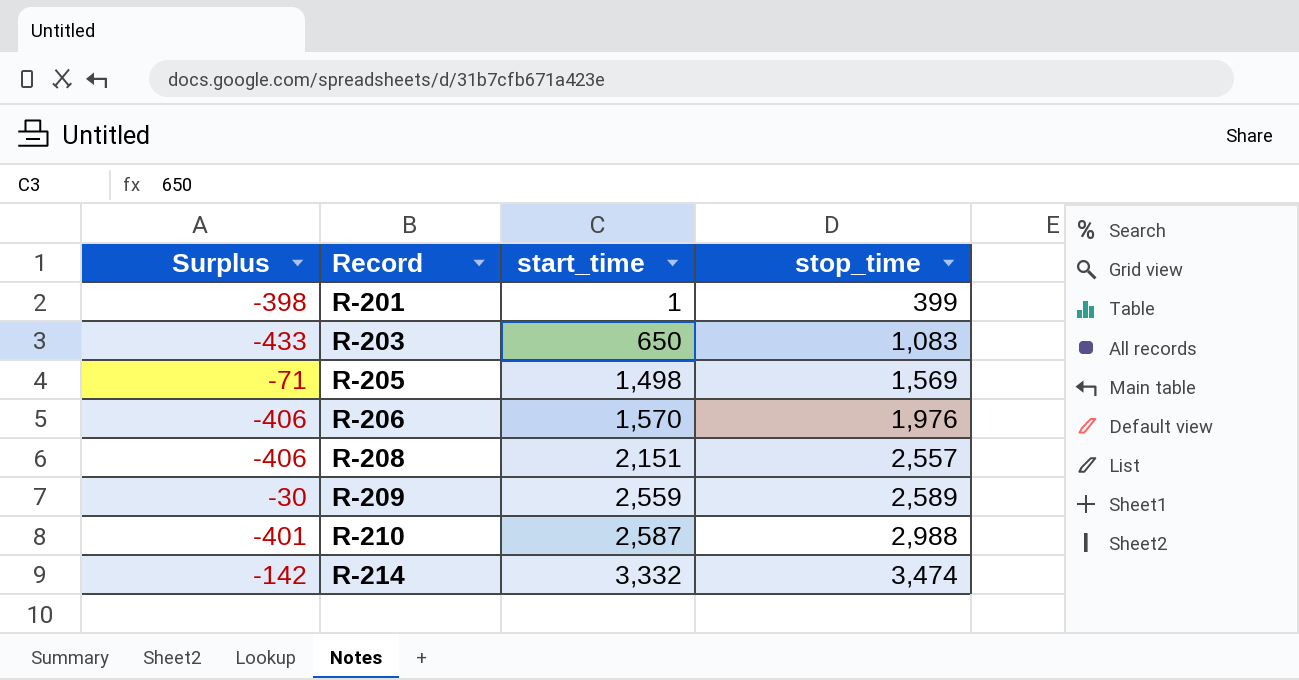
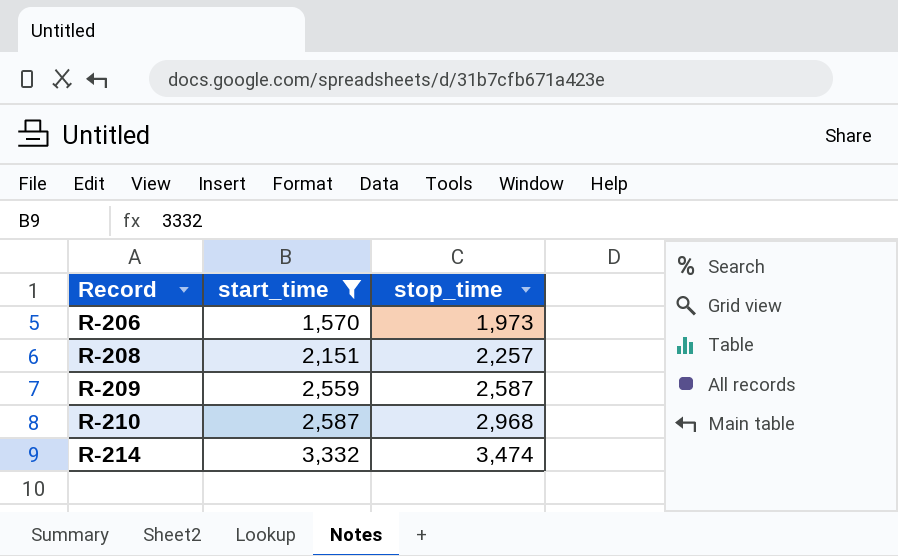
filter: none -> start_time >= 1,570
column Surplus | formula: [start_time] - [stop_time] -> none
R-206 | stop_time: 1,976 -> 1,973
R-208 | stop_time: 2,557 -> 2,257
R-209 | stop_time: 2,589 -> 2,587
R-210 | stop_time: 2,988 -> 2,968

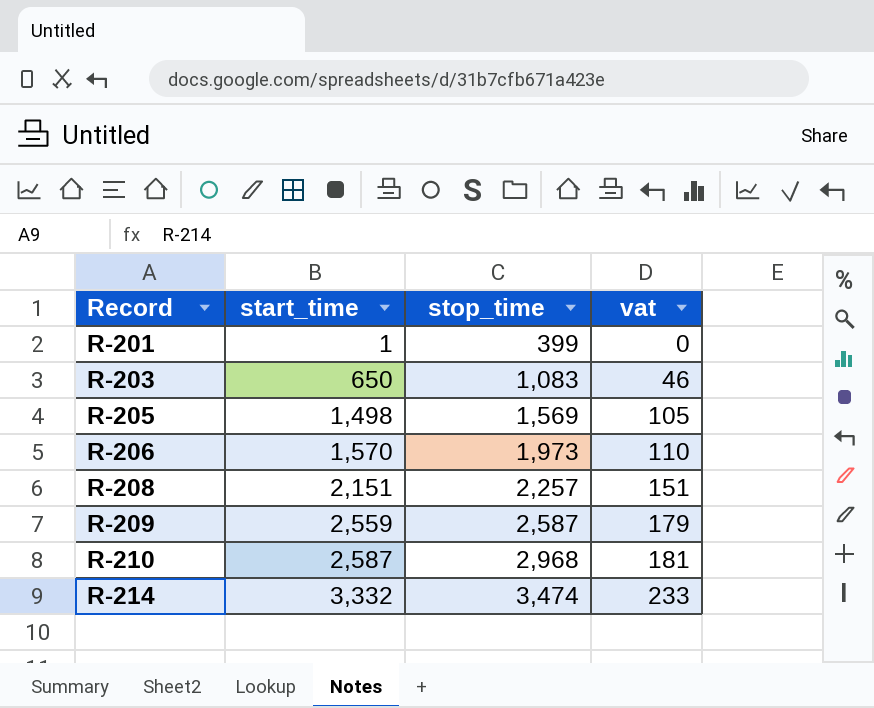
filter: start_time >= 1,570 -> none
column vat | formula: none -> [start_time] * 0.07

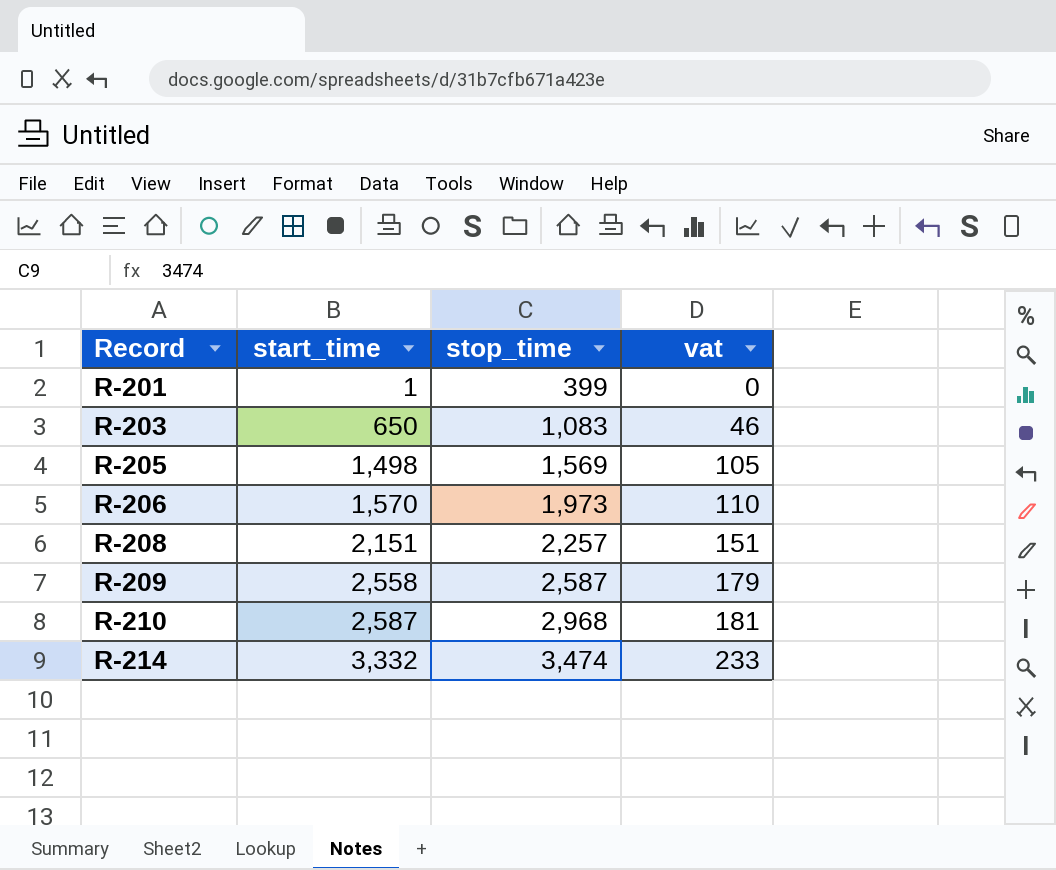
R-209 | start_time: 2,559 -> 2,558

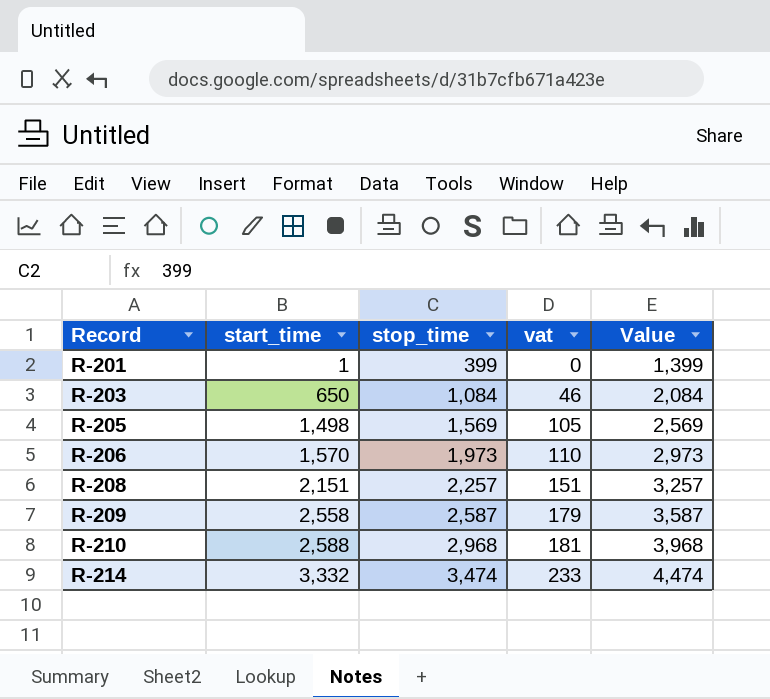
column Value | formula: none -> [stop_time] + 1000
R-203 | stop_time: 1,083 -> 1,084
R-210 | start_time: 2,587 -> 2,588

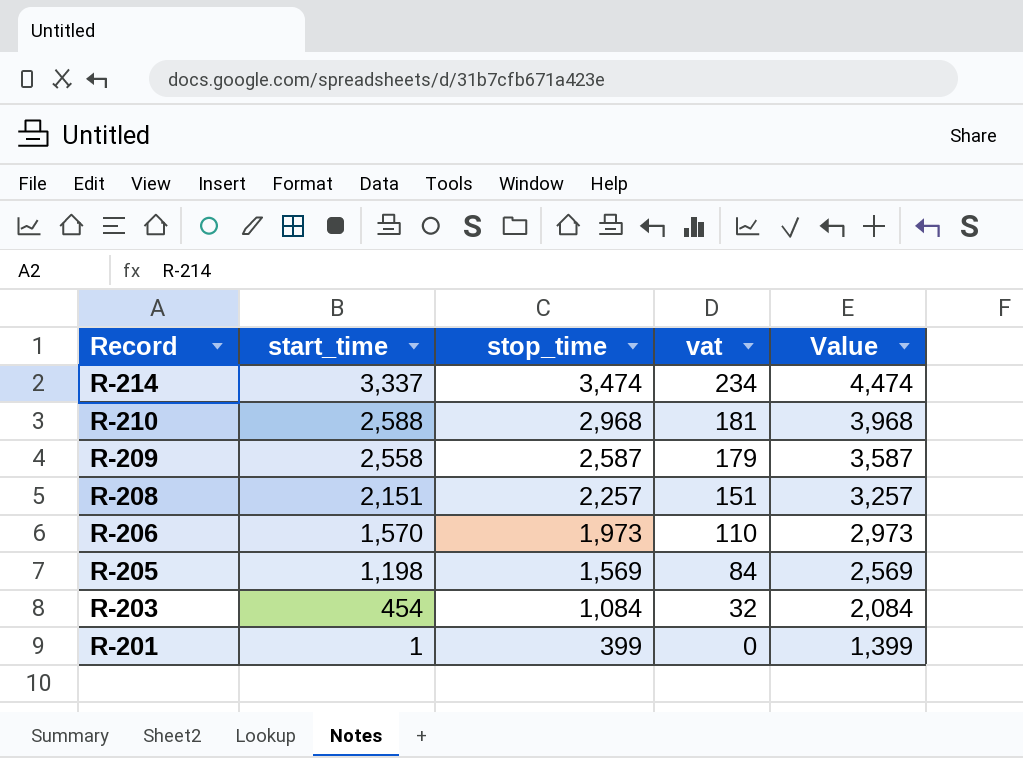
row order: Record ascending -> Record descending
R-214 | start_time: 3,332 -> 3,337
R-214 | vat: 233 -> 234
R-205 | start_time: 1,498 -> 1,198
R-205 | vat: 105 -> 84
R-203 | start_time: 650 -> 454
R-203 | vat: 46 -> 32

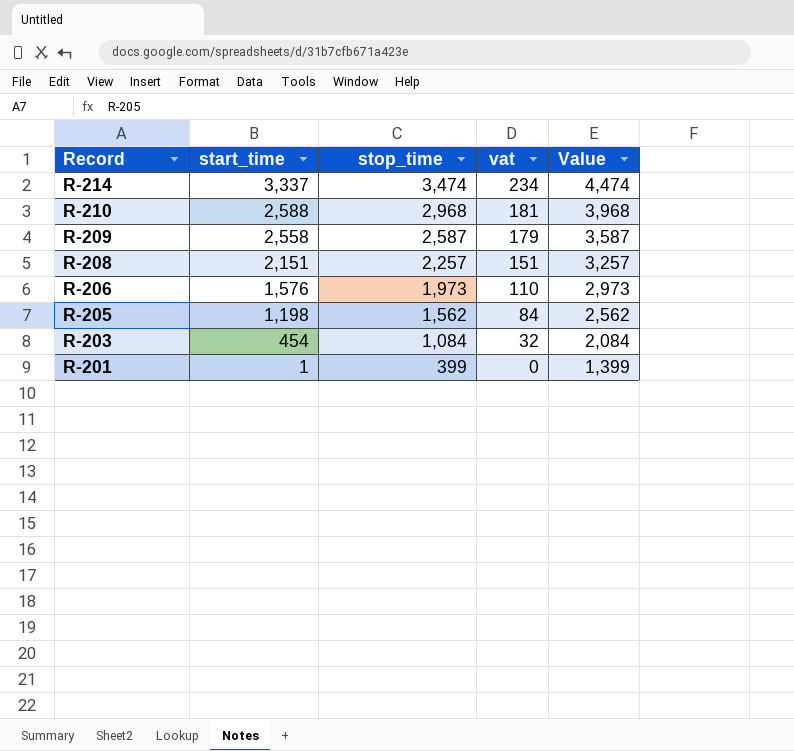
R-206 | start_time: 1,570 -> 1,576
R-205 | stop_time: 1,569 -> 1,562
R-205 | Value: 2,569 -> 2,562

